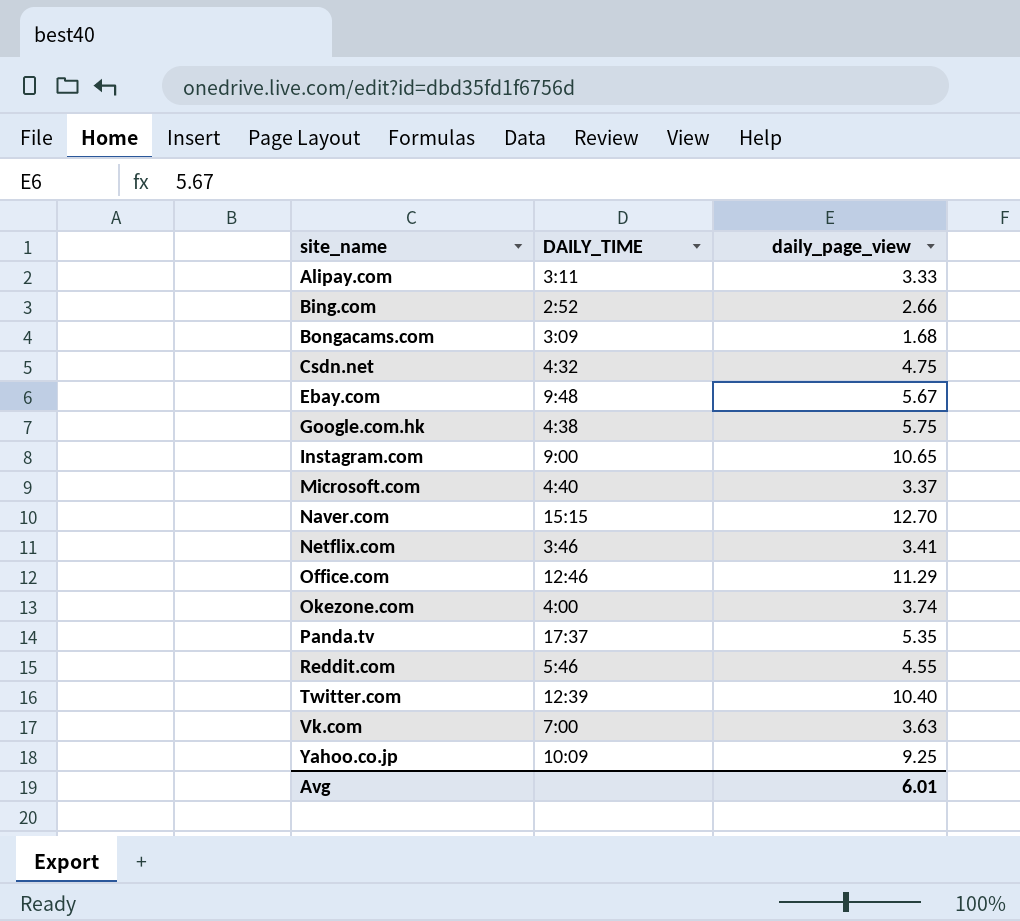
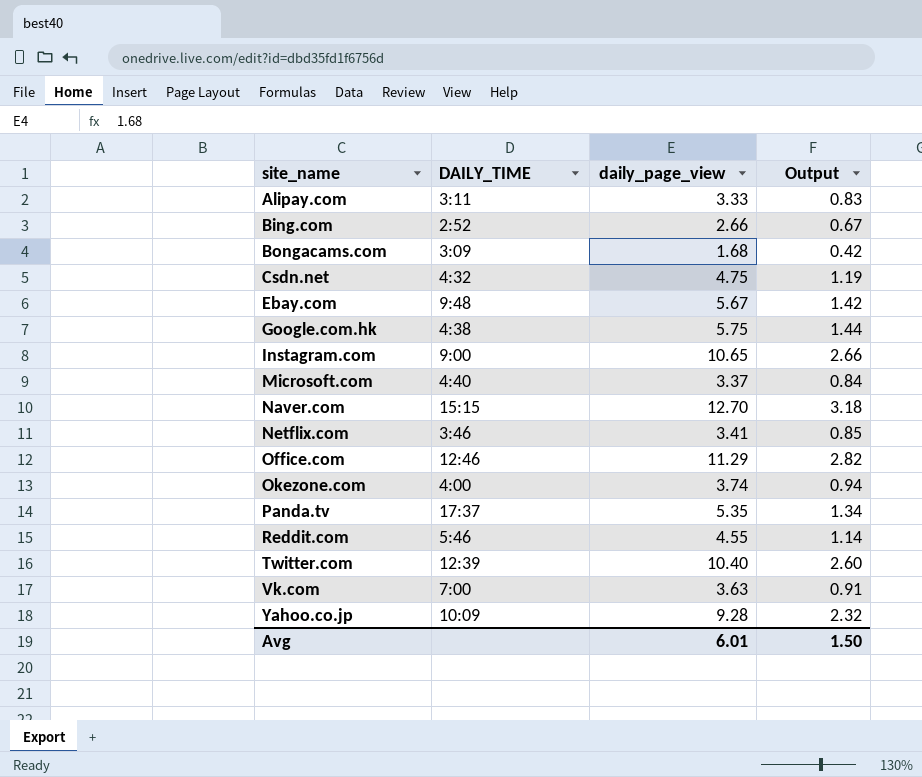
column Output | formula: none -> [daily_page_view] * 0.25
Yahoo.co.jp | daily_page_view: 9.25 -> 9.28

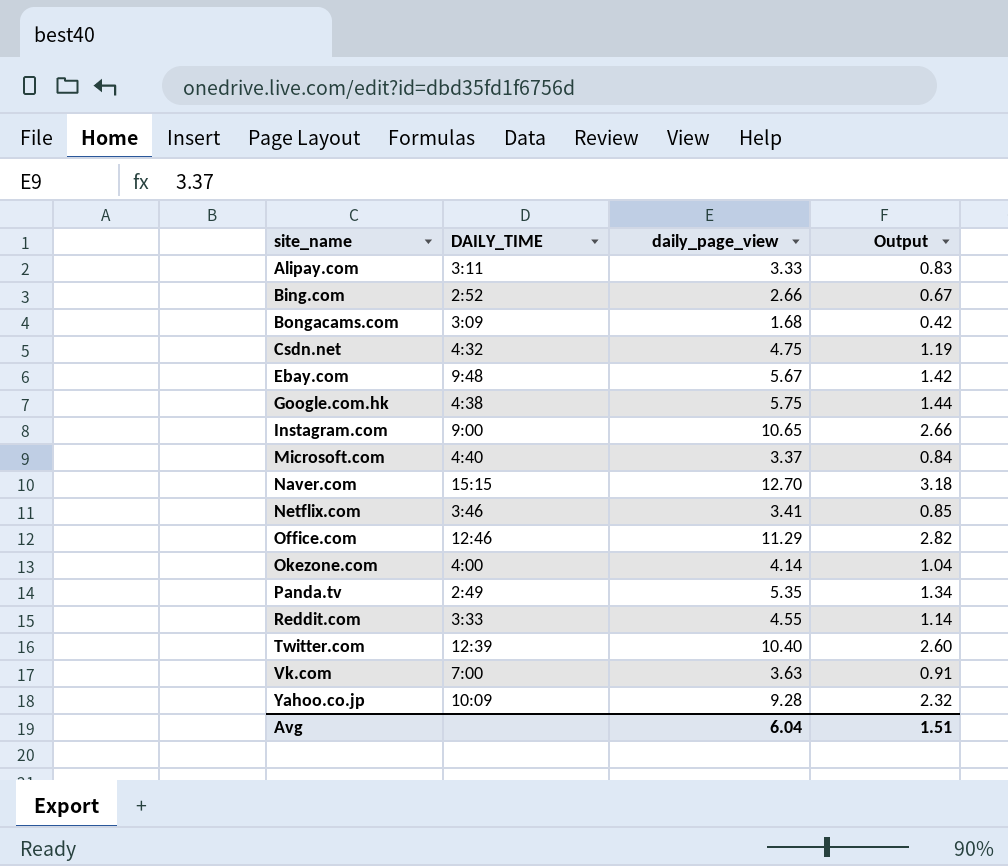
Okezone.com | daily_page_view: 3.74 -> 4.14
Okezone.com | Output: 0.94 -> 1.04
Panda.tv | DAILY_TIME: 17:37 -> 2:49
Reddit.com | DAILY_TIME: 5:46 -> 3:33
Avg | daily_page_view: 6.01 -> 6.04
Avg | Output: 1.50 -> 1.51

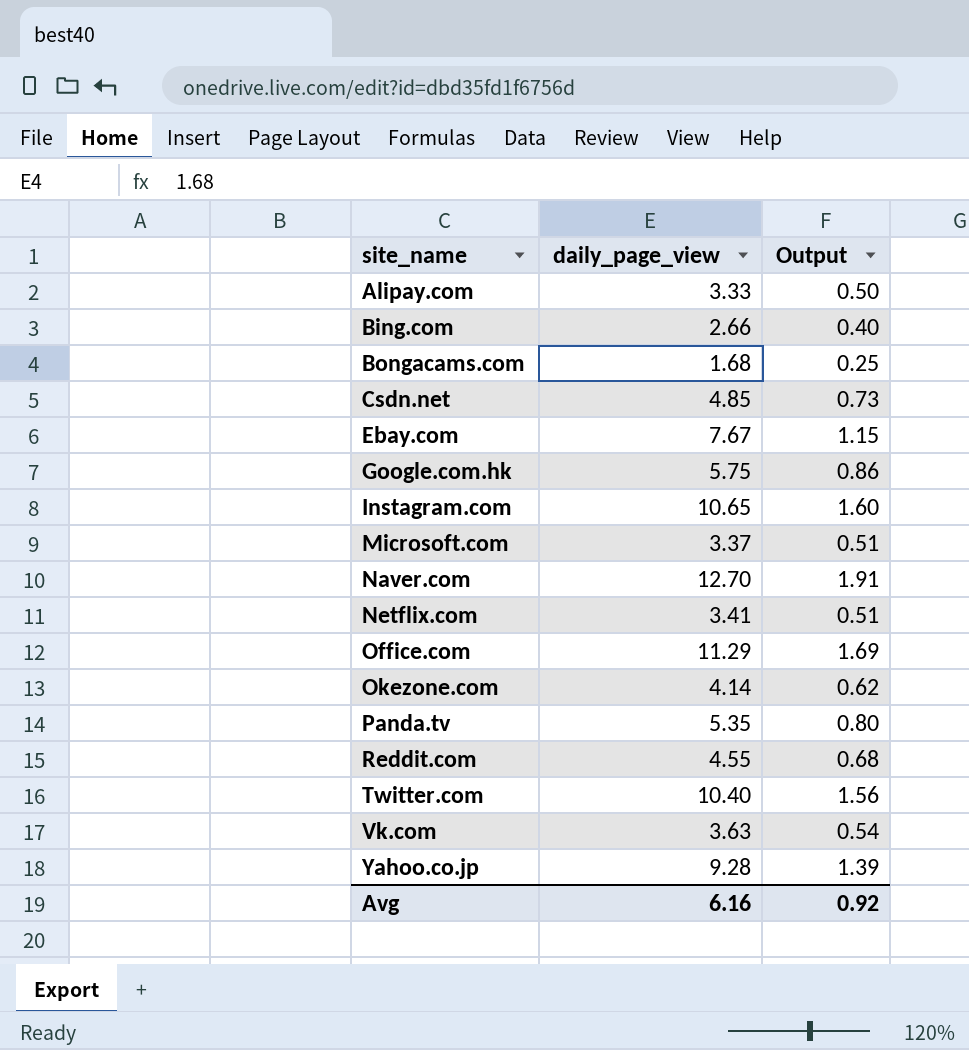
column DAILY_TIME | position: 2 -> none
column Output | formula: [daily_page_view] * 0.25 -> [daily_page_view] * 0.15
Csdn.net | daily_page_view: 4.75 -> 4.85
Ebay.com | daily_page_view: 5.67 -> 7.67
Avg | daily_page_view: 6.04 -> 6.16
Avg | Output: 1.51 -> 0.92

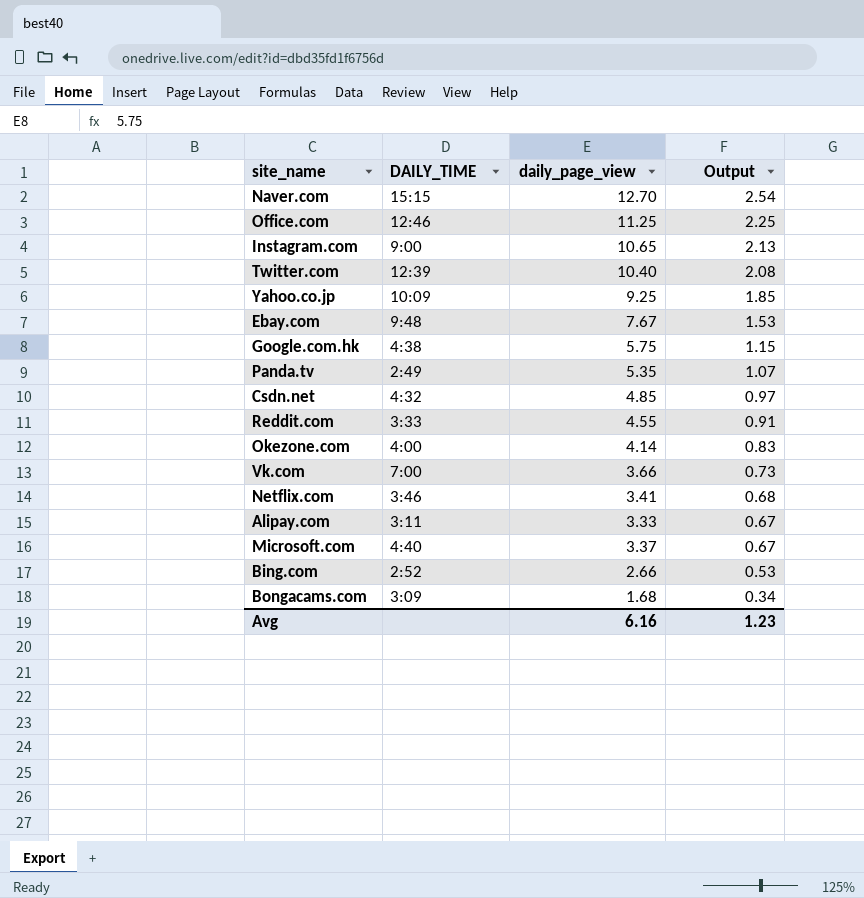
row order: site_name ascending -> Output descending
column DAILY_TIME | position: none -> 2
column Output | formula: [daily_page_view] * 0.15 -> [daily_page_view] * 0.2
Office.com | daily_page_view: 11.29 -> 11.25
Yahoo.co.jp | daily_page_view: 9.28 -> 9.25
Vk.com | daily_page_view: 3.63 -> 3.66
Avg | Output: 0.92 -> 1.23

